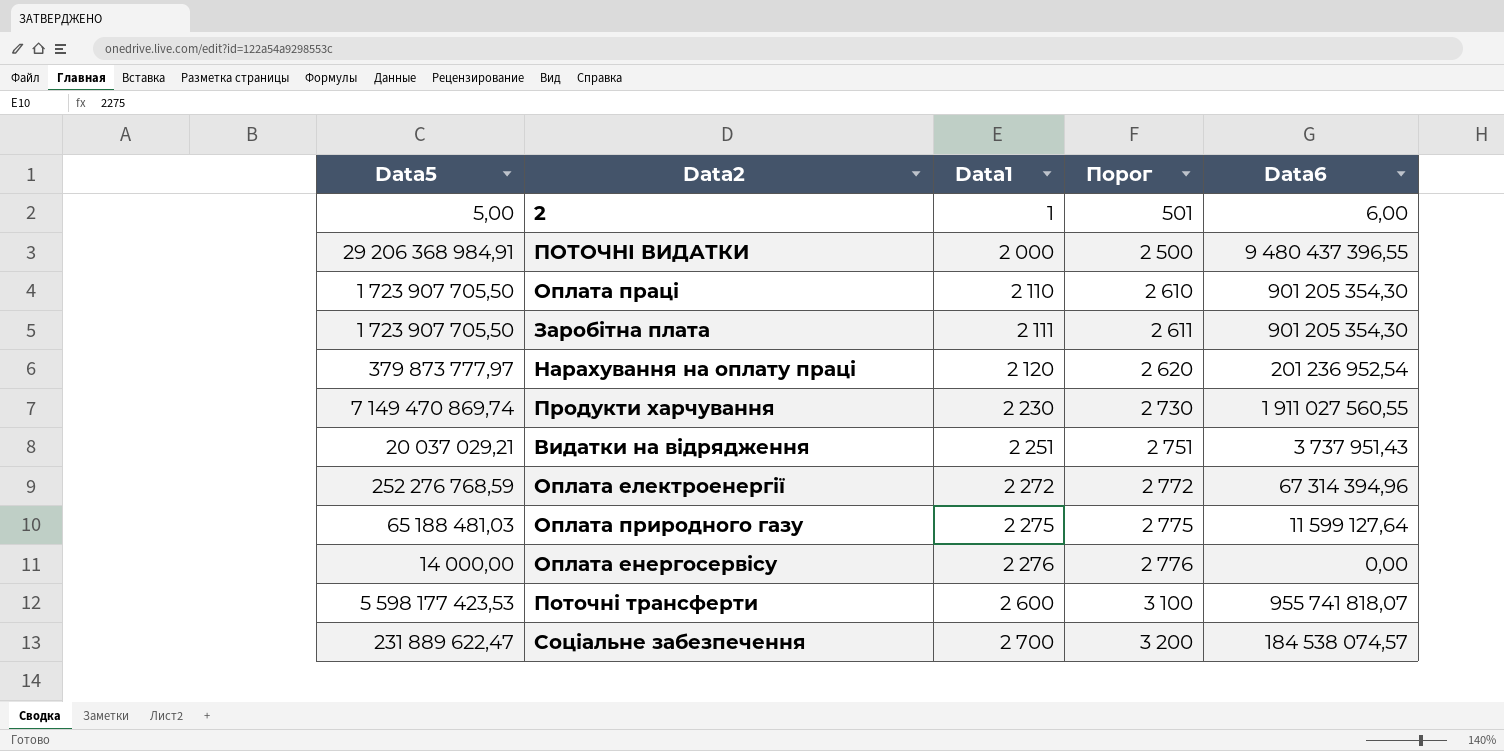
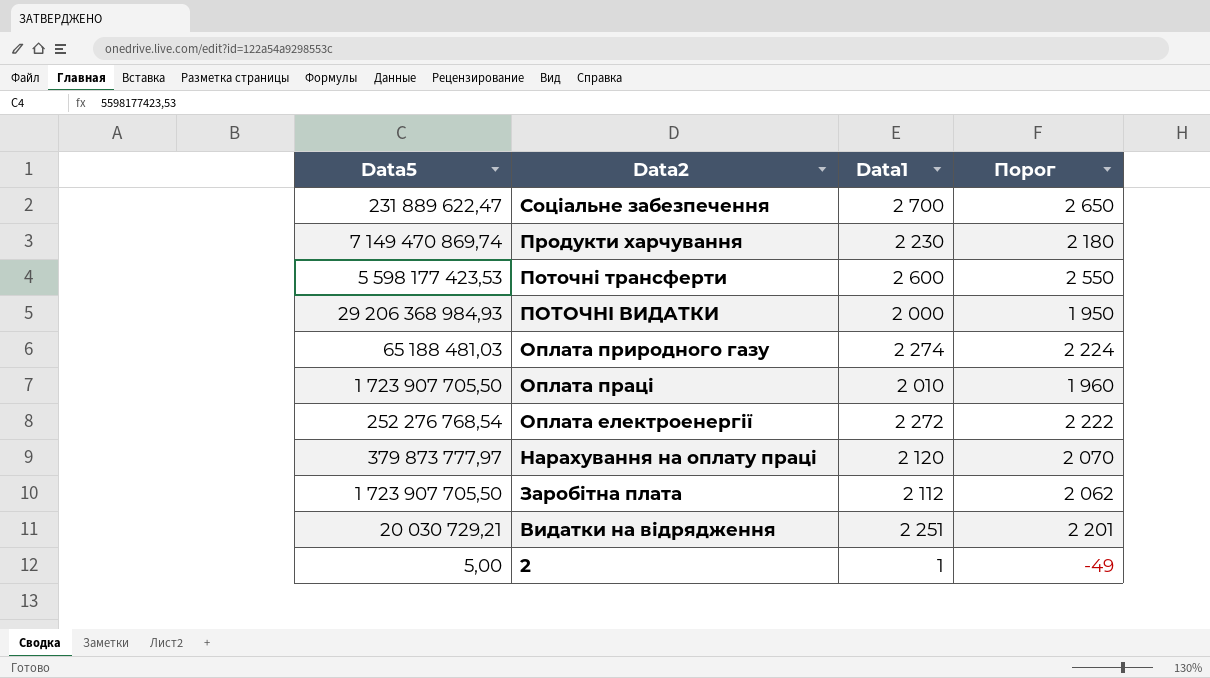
row order: Data1 ascending -> Data2 descending
column Data6 | position: 5 -> none
column Порог | formula: [Data1] + 500 -> [Data1] - 50
row Оплата енергосервісу: 14 000,00 | 2 276 | 2 776 | 0,00 -> none
ПОТОЧНІ ВИДАТКИ | Data5: 29 206 368 984,91 -> 29 206 368 984,93
Оплата природного газу | Data1: 2 275 -> 2 274
Оплата праці | Data1: 2 110 -> 2 010
Оплата електроенергії | Data5: 252 276 768,59 -> 252 276 768,54
Заробітна плата | Data1: 2 111 -> 2 112
Видатки на відрядження | Data5: 20 037 029,21 -> 20 030 729,21

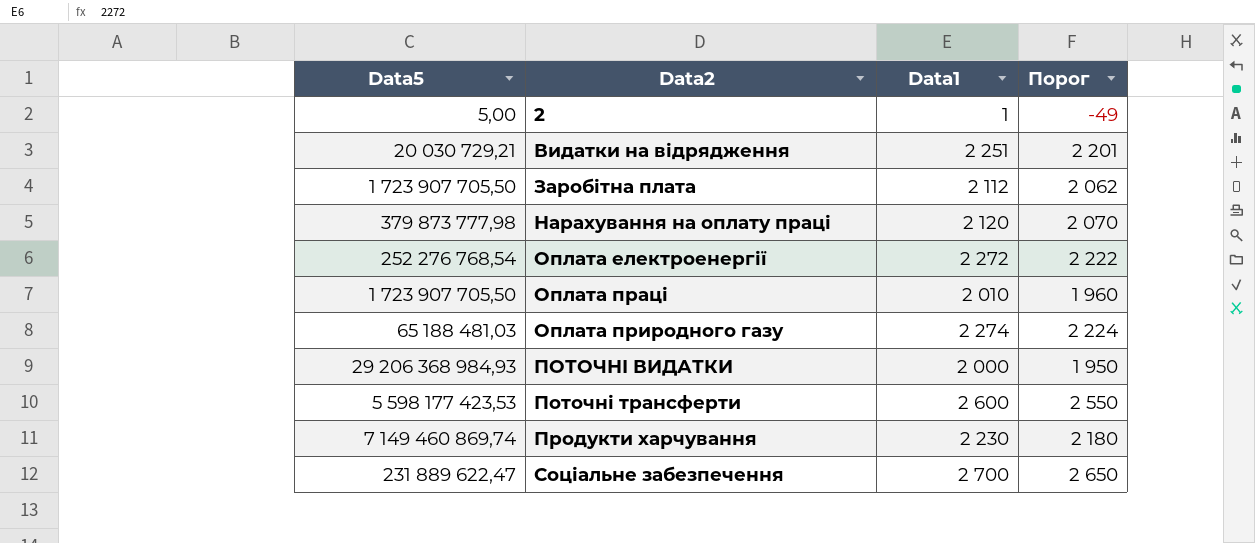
row order: Data2 descending -> Data2 ascending
Нарахування на оплату праці | Data5: 379 873 777,97 -> 379 873 777,98
Продукти харчування | Data5: 7 149 470 869,74 -> 7 149 460 869,74

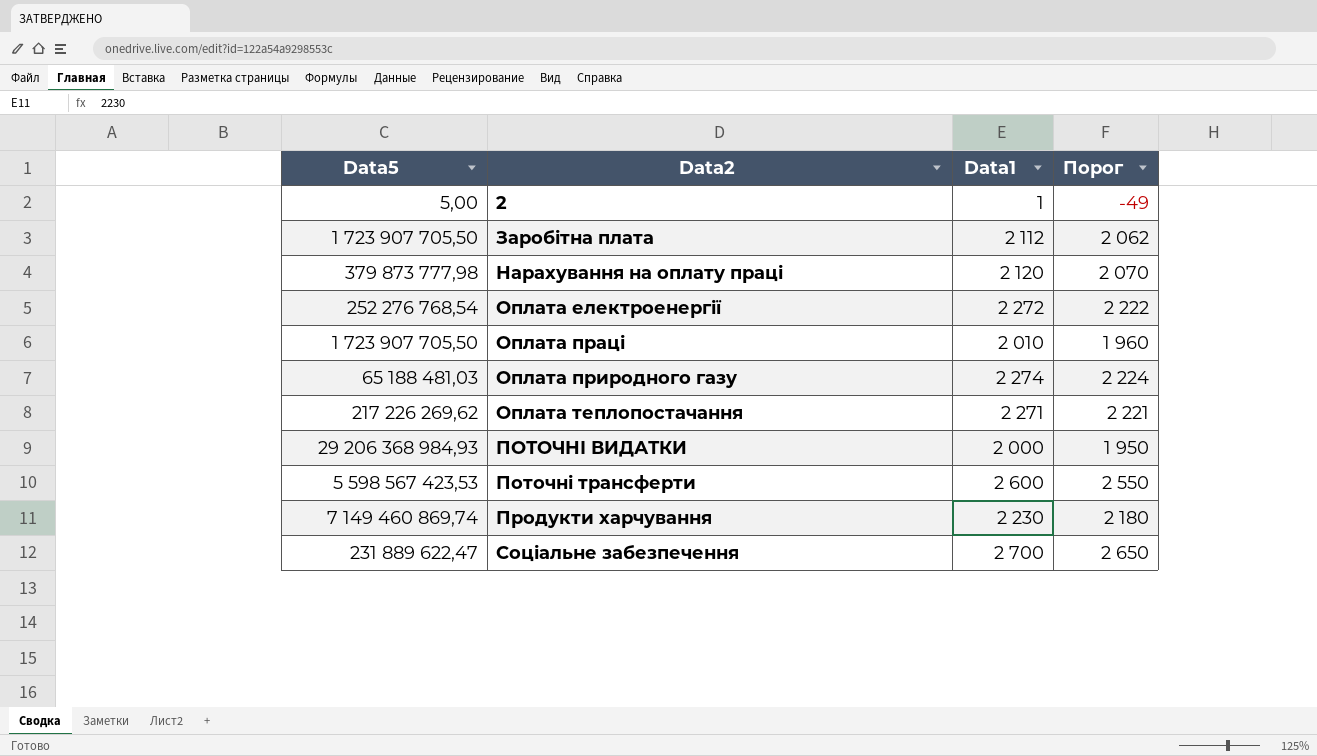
row Видатки на відрядження: 20 030 729,21 | 2 251 | 2 201 -> none
row Оплата теплопостачання: none -> 217 226 269,62 | 2 271 | 2 221
Поточні трансферти | Data5: 5 598 177 423,53 -> 5 598 567 423,53

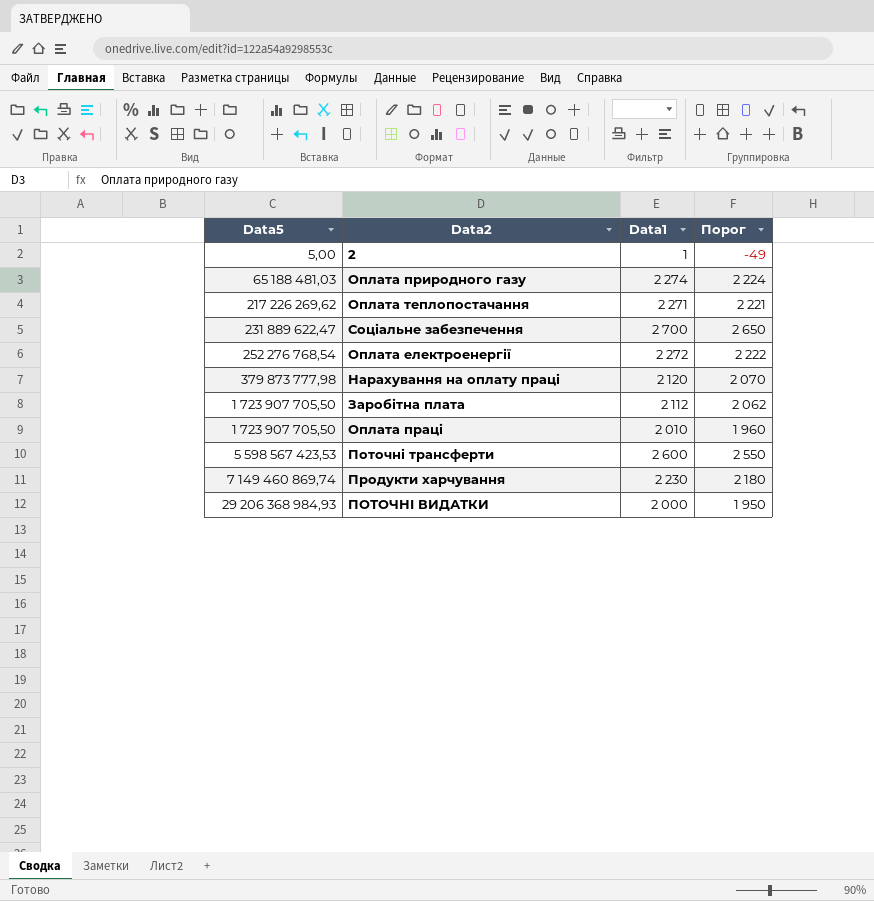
row order: Data2 ascending -> Data5 ascending

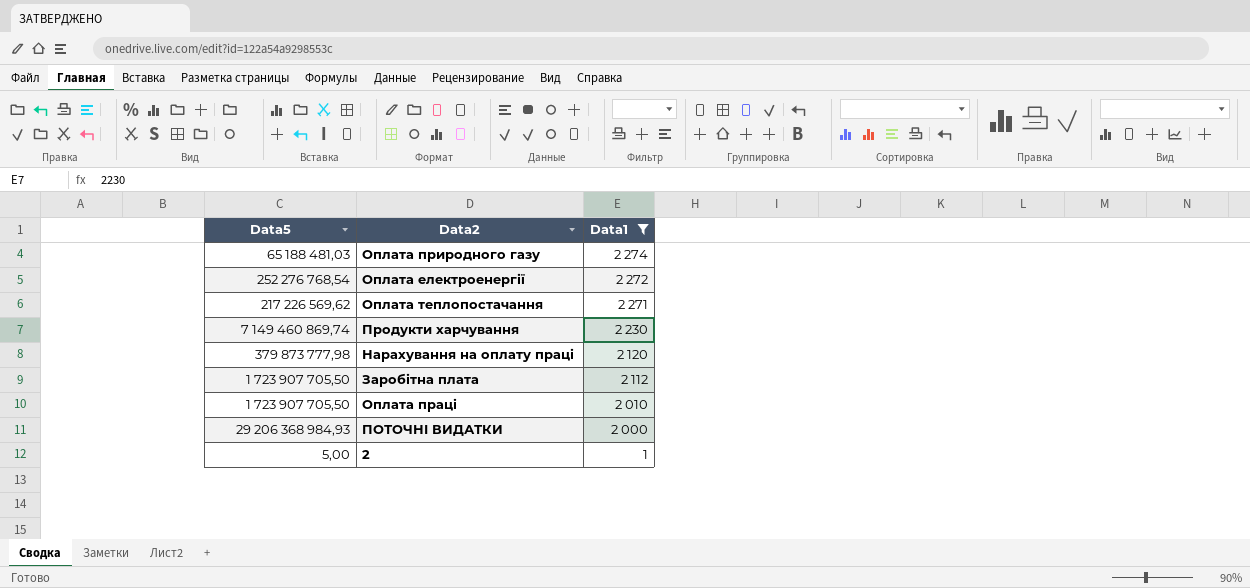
filter: none -> Data1 <= 2 274
row order: Data5 ascending -> Data1 descending
column Порог | formula: [Data1] - 50 -> none
Оплата теплопостачання | Data5: 217 226 269,62 -> 217 226 569,62

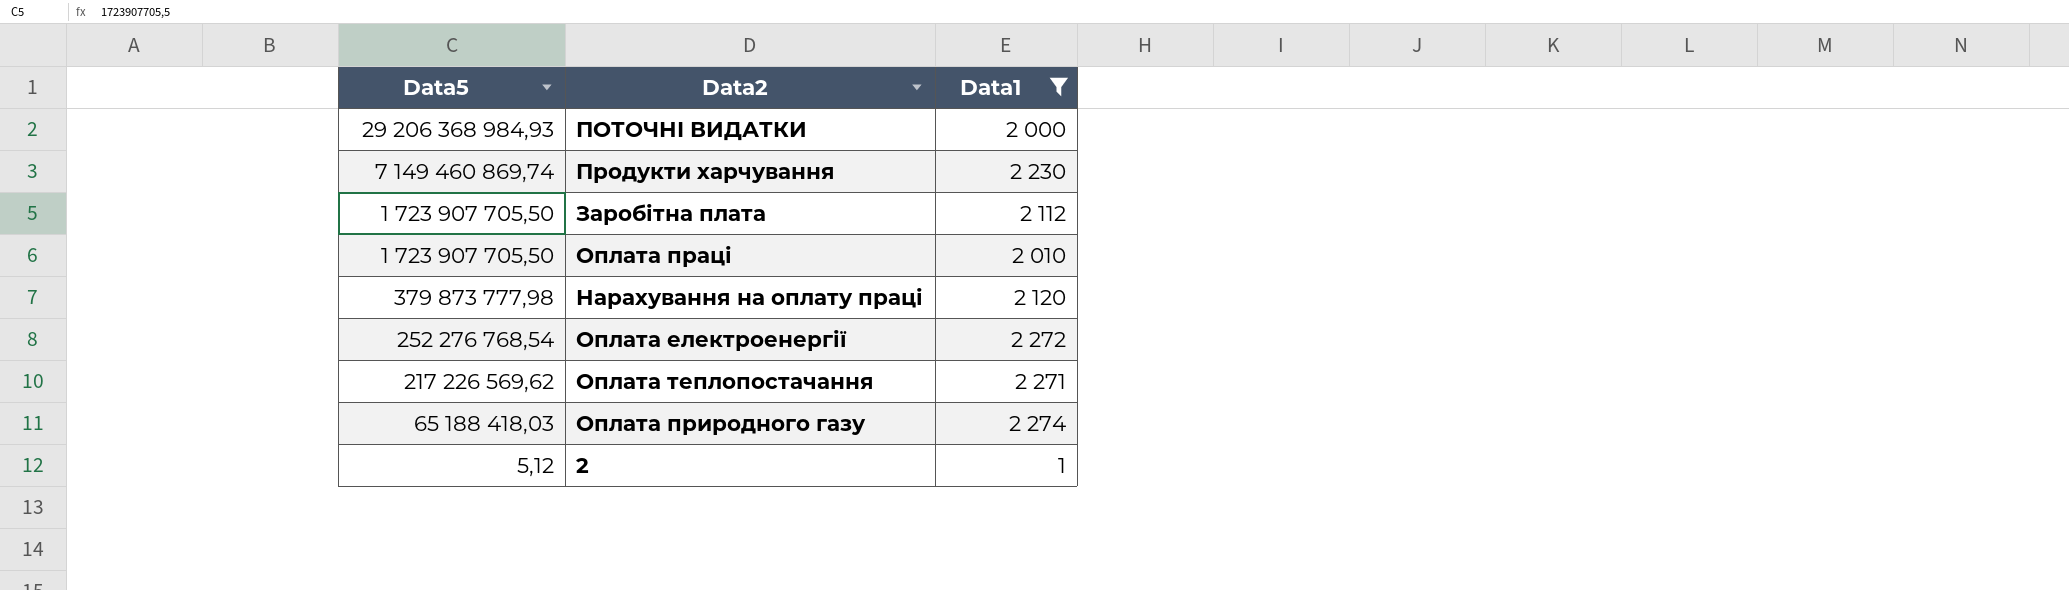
row order: Data1 descending -> Data5 descending
Оплата природного газу | Data5: 65 188 481,03 -> 65 188 418,03
2 | Data5: 5,00 -> 5,12

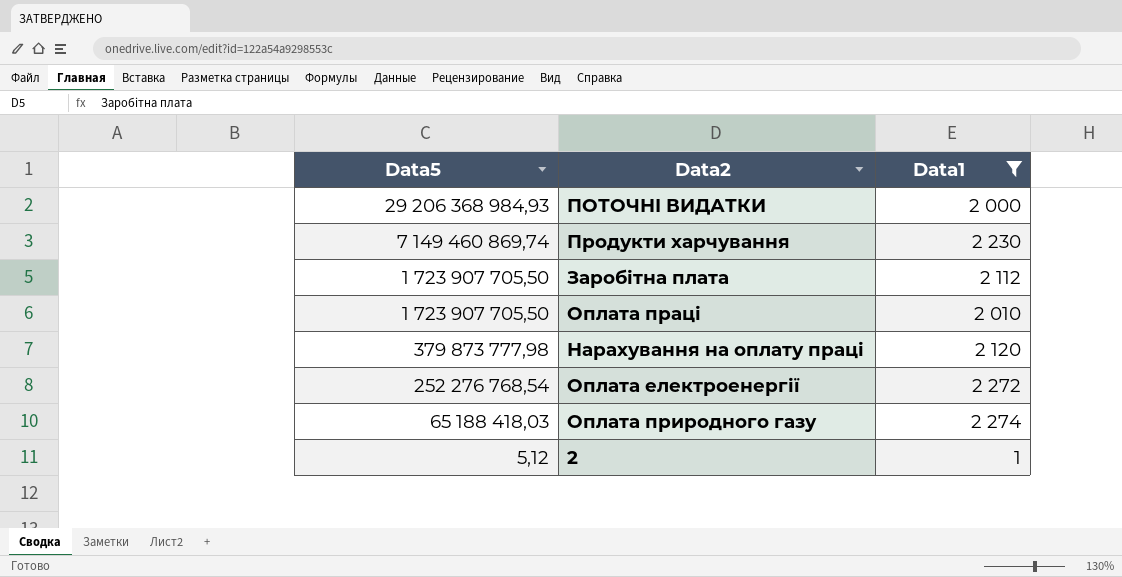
row Оплата теплопостачання: 217 226 569,62 | 2 271 -> none

